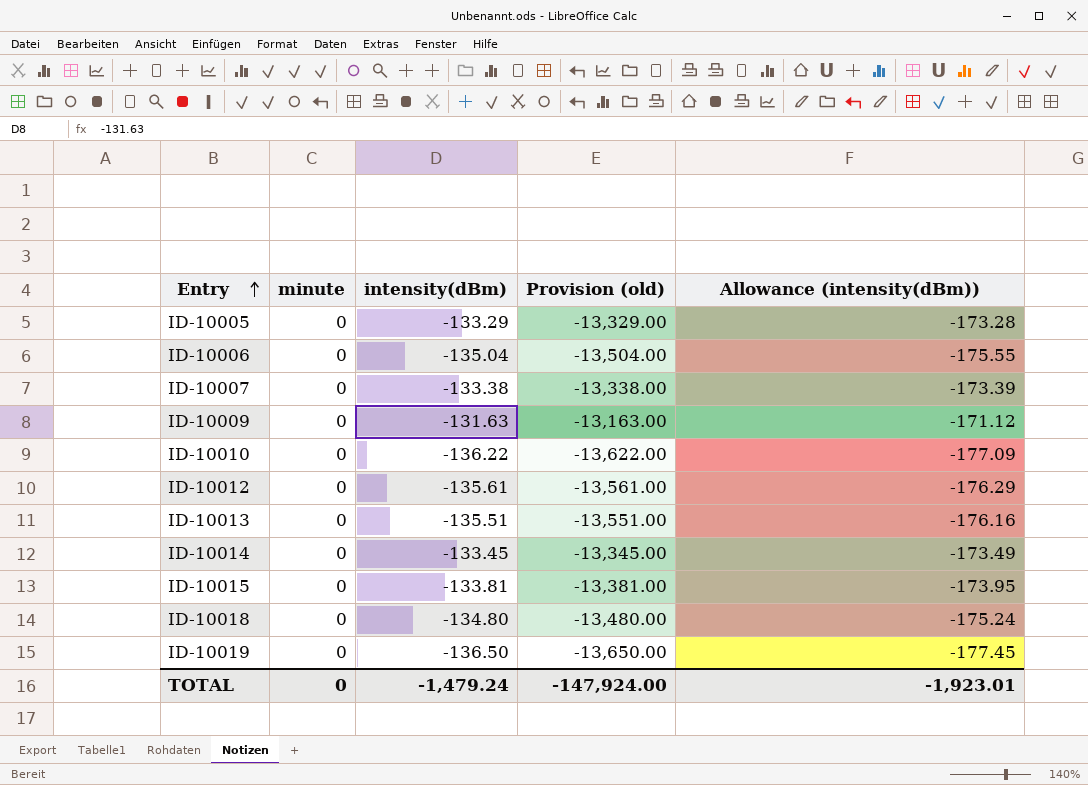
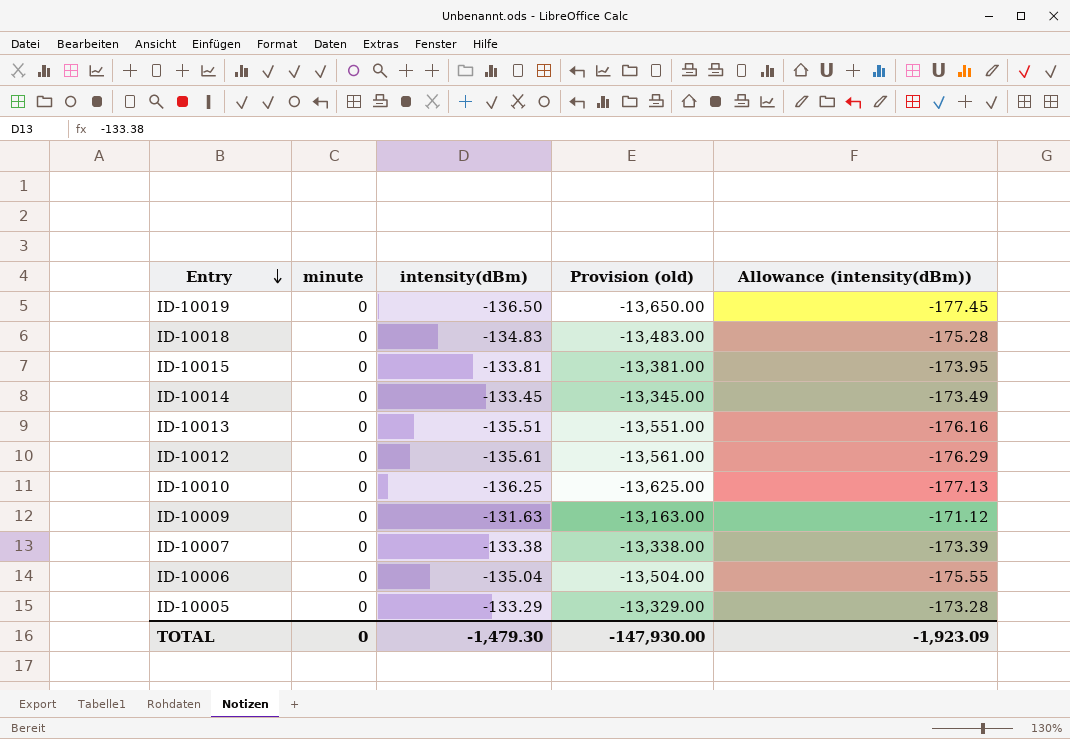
row order: Entry ascending -> Entry descending
ID-10018 | intensity(dBm): -134.80 -> -134.83
ID-10018 | Provision (old): -13,480.00 -> -13,483.00
ID-10018 | Allowance (intensity(dBm)): -175.24 -> -175.28
ID-10010 | intensity(dBm): -136.22 -> -136.25
ID-10010 | Provision (old): -13,622.00 -> -13,625.00
ID-10010 | Allowance (intensity(dBm)): -177.09 -> -177.13
TOTAL | intensity(dBm): -1,479.24 -> -1,479.30
TOTAL | Provision (old): -147,924.00 -> -147,930.00
TOTAL | Allowance (intensity(dBm)): -1,923.01 -> -1,923.09

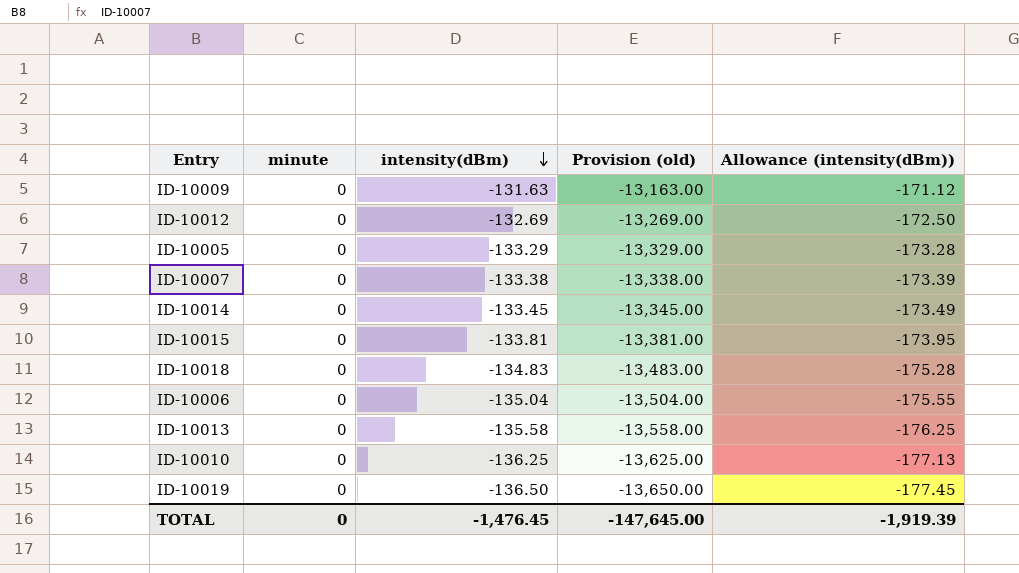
row order: Entry descending -> intensity(dBm) descending
ID-10012 | intensity(dBm): -135.61 -> -132.69
ID-10012 | Provision (old): -13,561.00 -> -13,269.00
ID-10012 | Allowance (intensity(dBm)): -176.29 -> -172.50
ID-10013 | intensity(dBm): -135.51 -> -135.58
ID-10013 | Provision (old): -13,551.00 -> -13,558.00
ID-10013 | Allowance (intensity(dBm)): -176.16 -> -176.25
TOTAL | intensity(dBm): -1,479.30 -> -1,476.45
TOTAL | Provision (old): -147,930.00 -> -147,645.00
TOTAL | Allowance (intensity(dBm)): -1,923.09 -> -1,919.39

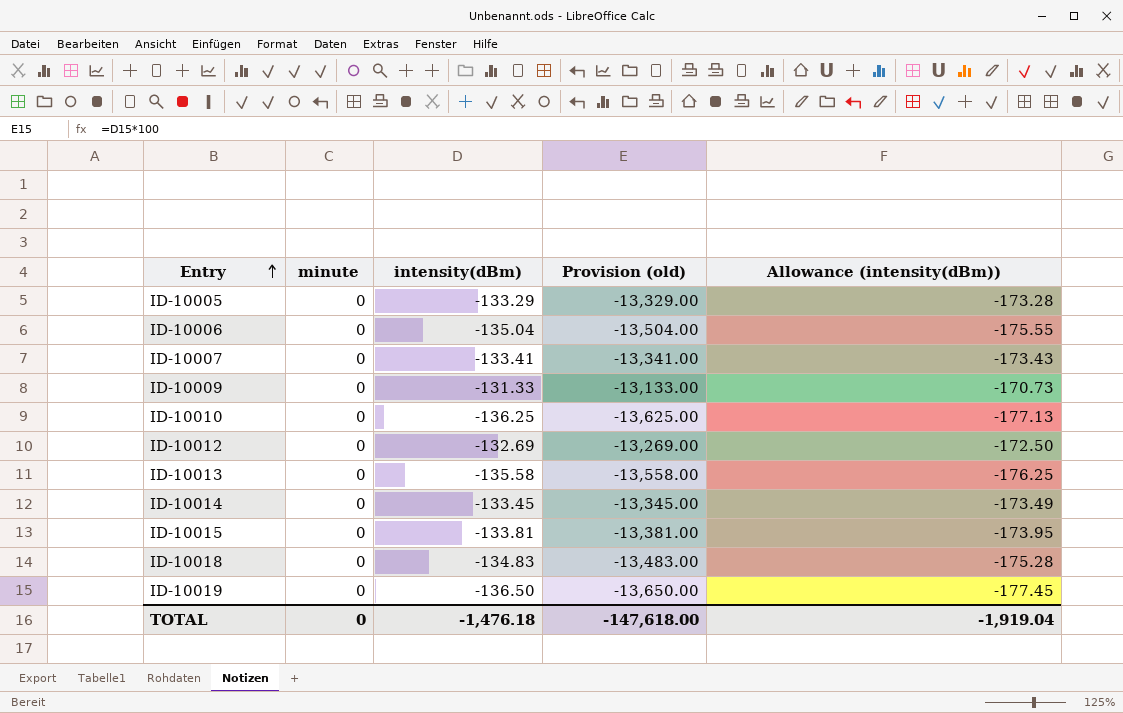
row order: intensity(dBm) descending -> Entry ascending
ID-10007 | intensity(dBm): -133.38 -> -133.41
ID-10007 | Provision (old): -13,338.00 -> -13,341.00
ID-10007 | Allowance (intensity(dBm)): -173.39 -> -173.43
ID-10009 | intensity(dBm): -131.63 -> -131.33
ID-10009 | Provision (old): -13,163.00 -> -13,133.00
ID-10009 | Allowance (intensity(dBm)): -171.12 -> -170.73
TOTAL | intensity(dBm): -1,476.45 -> -1,476.18
TOTAL | Provision (old): -147,645.00 -> -147,618.00
TOTAL | Allowance (intensity(dBm)): -1,919.39 -> -1,919.04

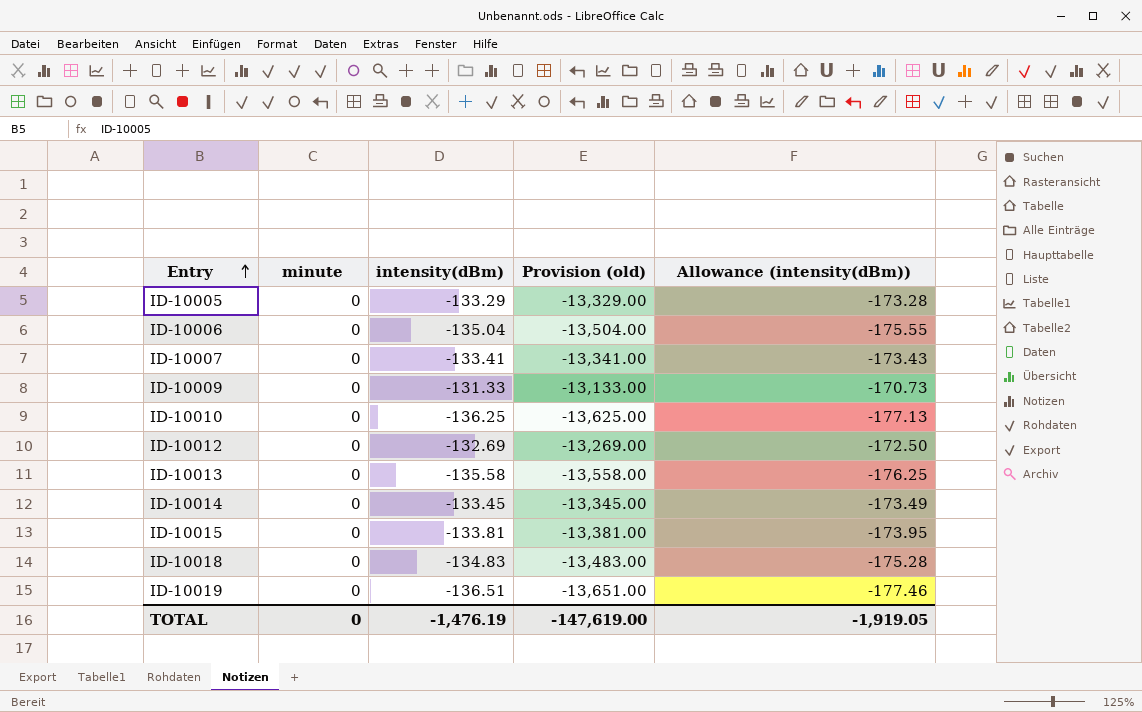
ID-10019 | intensity(dBm): -136.50 -> -136.51
ID-10019 | Provision (old): -13,650.00 -> -13,651.00
ID-10019 | Allowance (intensity(dBm)): -177.45 -> -177.46
TOTAL | intensity(dBm): -1,476.18 -> -1,476.19
TOTAL | Provision (old): -147,618.00 -> -147,619.00
TOTAL | Allowance (intensity(dBm)): -1,919.04 -> -1,919.05

